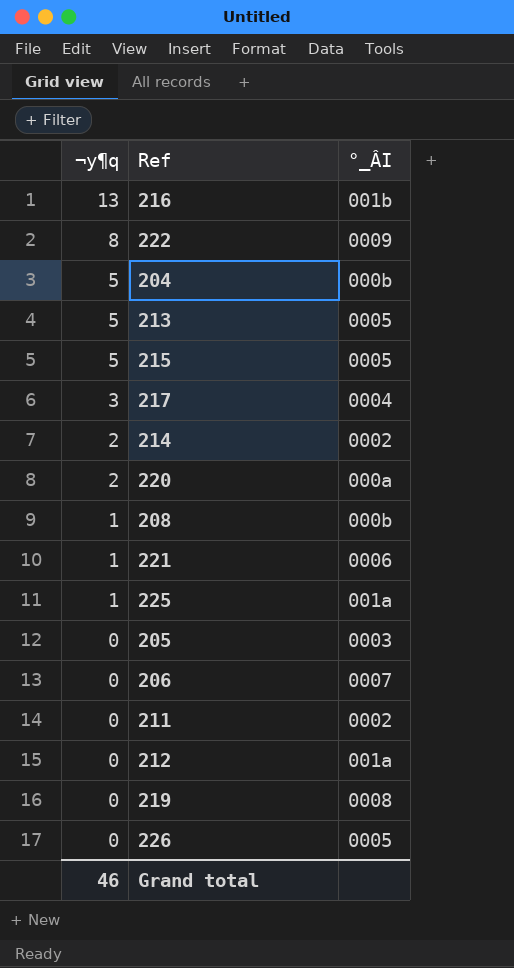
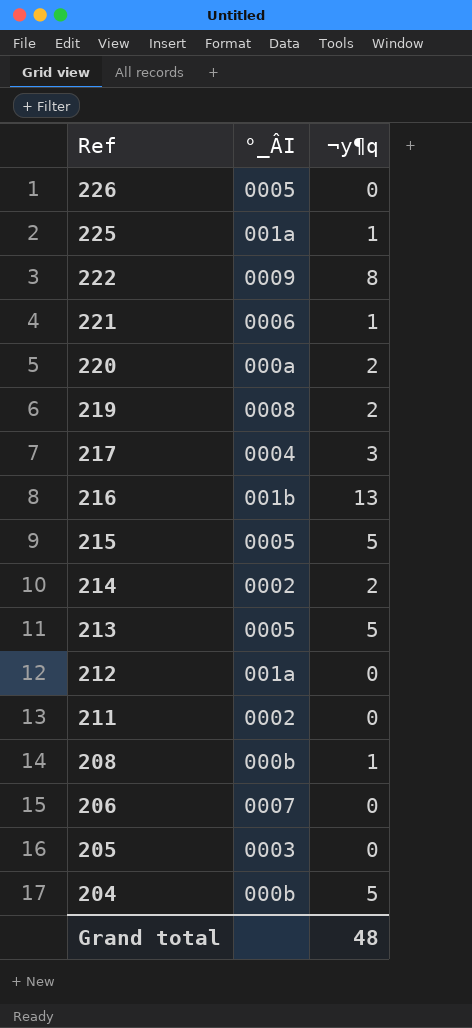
row order: ¬y¶q descending -> Ref descending
column ¬y¶q | position: 1 -> 3
219 | ¬y¶q: 0 -> 2
Grand total | ¬y¶q: 46 -> 48

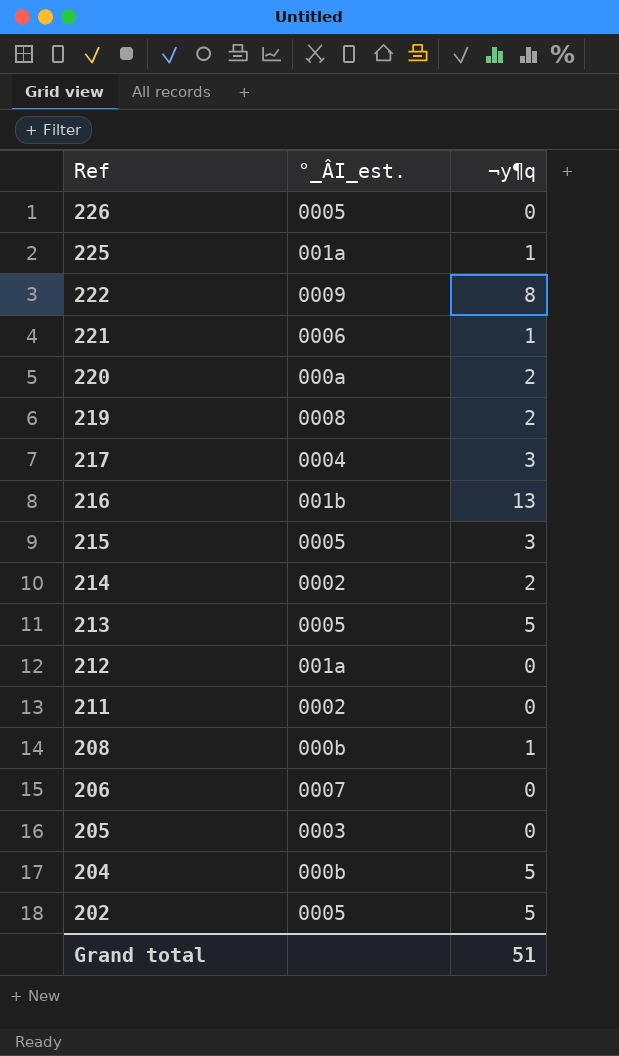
column name: °_ÂI -> °_ÂI_est.
215 | ¬y¶q: 5 -> 3
row 202: none -> 0005 | 5
Grand total | ¬y¶q: 48 -> 51

